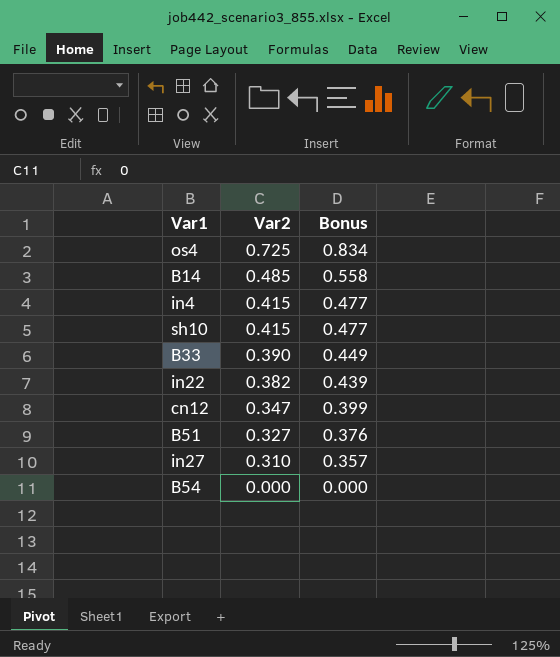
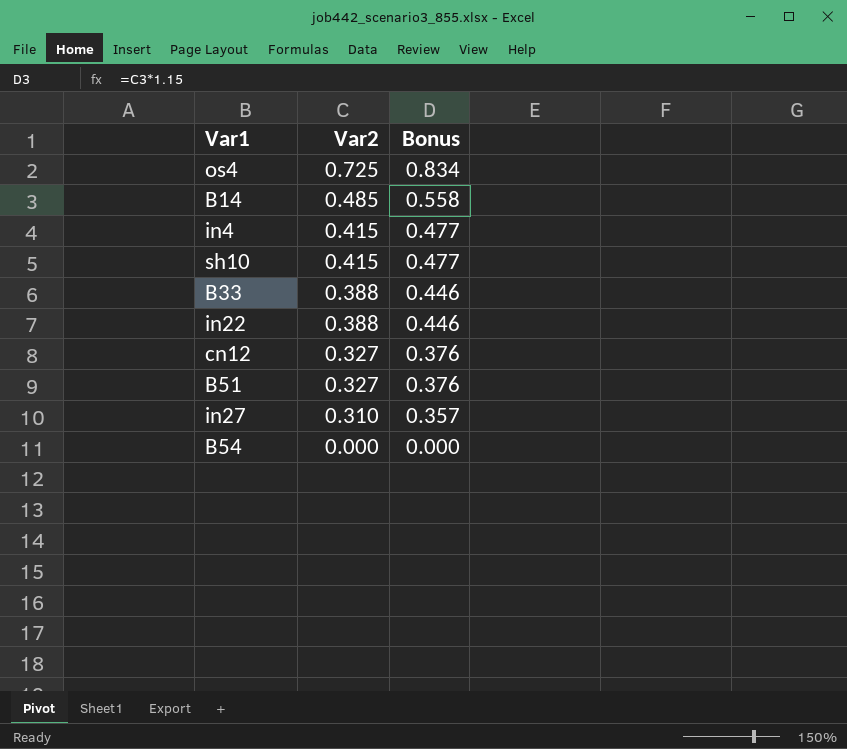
B33 | Var2: 0.390 -> 0.388
B33 | Bonus: 0.449 -> 0.446
in22 | Var2: 0.382 -> 0.388
in22 | Bonus: 0.439 -> 0.446
cn12 | Var2: 0.347 -> 0.327
cn12 | Bonus: 0.399 -> 0.376

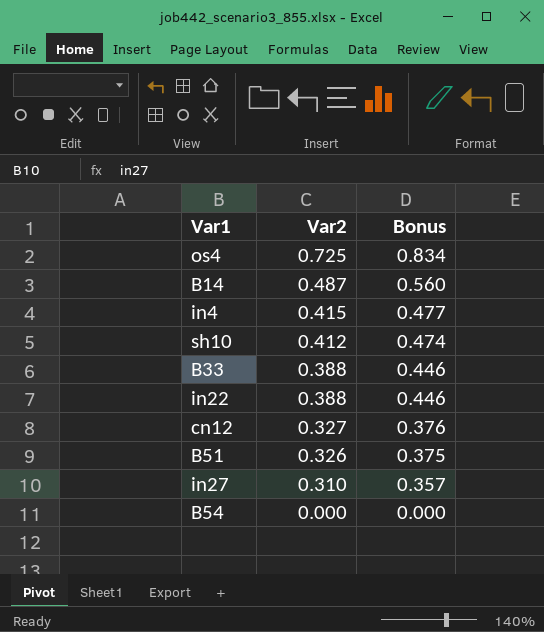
B14 | Var2: 0.485 -> 0.487
B14 | Bonus: 0.558 -> 0.560
sh10 | Var2: 0.415 -> 0.412
sh10 | Bonus: 0.477 -> 0.474
B51 | Var2: 0.327 -> 0.326
B51 | Bonus: 0.376 -> 0.375

